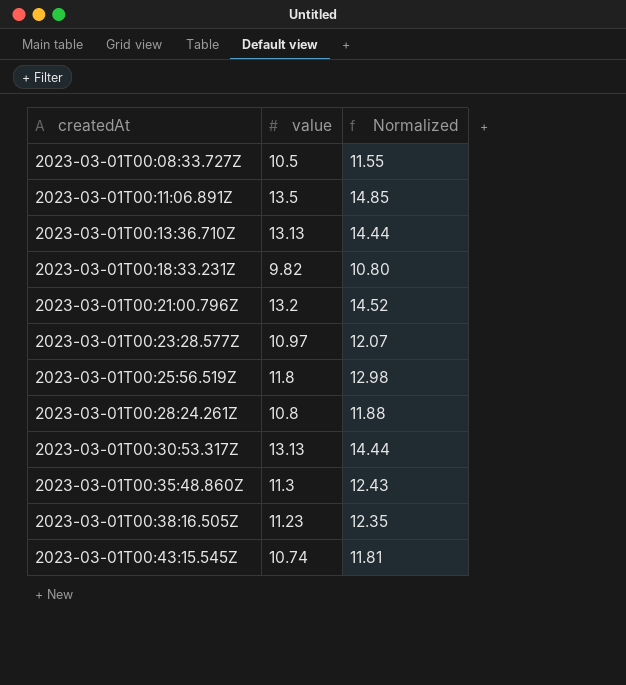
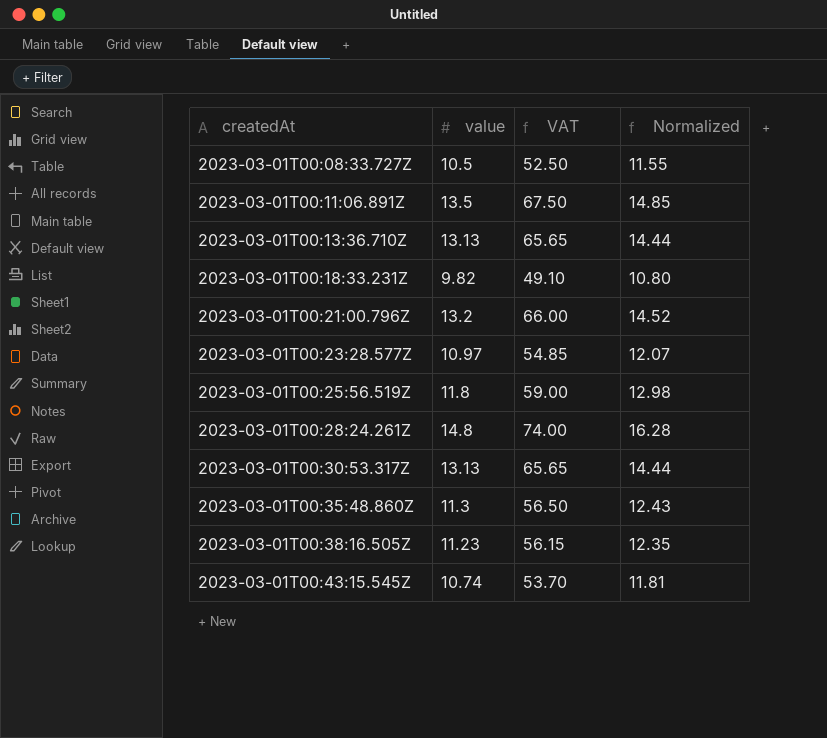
column VAT | formula: none -> [value] * 5
2023-03-01T00:28:24.261Z | value: 10.8 -> 14.8
2023-03-01T00:28:24.261Z | Normalized: 11.88 -> 16.28

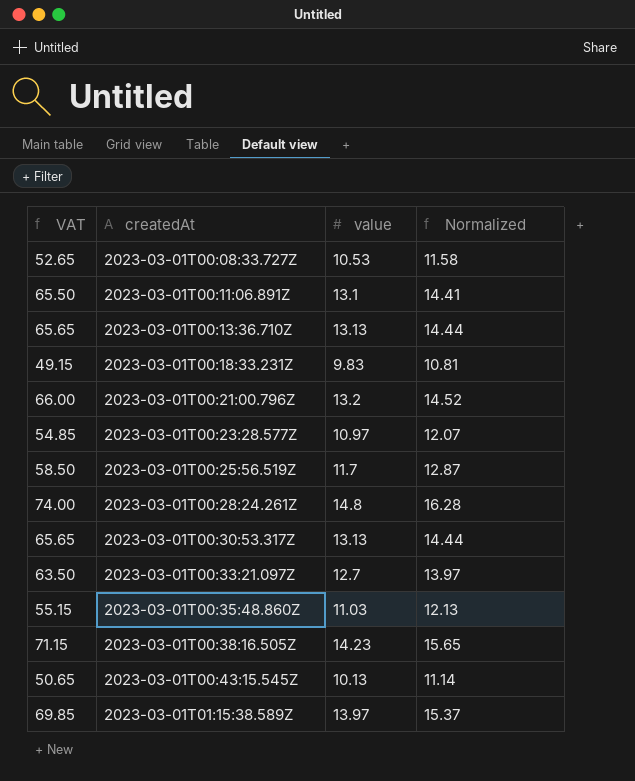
column VAT | position: 3 -> 1
2023-03-01T00:08:33.727Z | VAT: 52.50 -> 52.65
2023-03-01T00:08:33.727Z | value: 10.5 -> 10.53
2023-03-01T00:08:33.727Z | Normalized: 11.55 -> 11.58
2023-03-01T00:11:06.891Z | VAT: 67.50 -> 65.50
2023-03-01T00:11:06.891Z | value: 13.5 -> 13.1
2023-03-01T00:11:06.891Z | Normalized: 14.85 -> 14.41
2023-03-01T00:18:33.231Z | VAT: 49.10 -> 49.15
2023-03-01T00:18:33.231Z | value: 9.82 -> 9.83
2023-03-01T00:18:33.231Z | Normalized: 10.80 -> 10.81
2023-03-01T00:25:56.519Z | VAT: 59.00 -> 58.50
2023-03-01T00:25:56.519Z | value: 11.8 -> 11.7
2023-03-01T00:25:56.519Z | Normalized: 12.98 -> 12.87
row 2023-03-01T00:33:21.097Z: none -> 63.50 | 12.7 | 13.97
2023-03-01T00:35:48.860Z | VAT: 56.50 -> 55.15
2023-03-01T00:35:48.860Z | value: 11.3 -> 11.03
2023-03-01T00:35:48.860Z | Normalized: 12.43 -> 12.13
2023-03-01T00:38:16.505Z | VAT: 56.15 -> 71.15
2023-03-01T00:38:16.505Z | value: 11.23 -> 14.23
2023-03-01T00:38:16.505Z | Normalized: 12.35 -> 15.65
2023-03-01T00:43:15.545Z | VAT: 53.70 -> 50.65
2023-03-01T00:43:15.545Z | value: 10.74 -> 10.13
2023-03-01T00:43:15.545Z | Normalized: 11.81 -> 11.14
row 2023-03-01T01:15:38.589Z: none -> 69.85 | 13.97 | 15.37

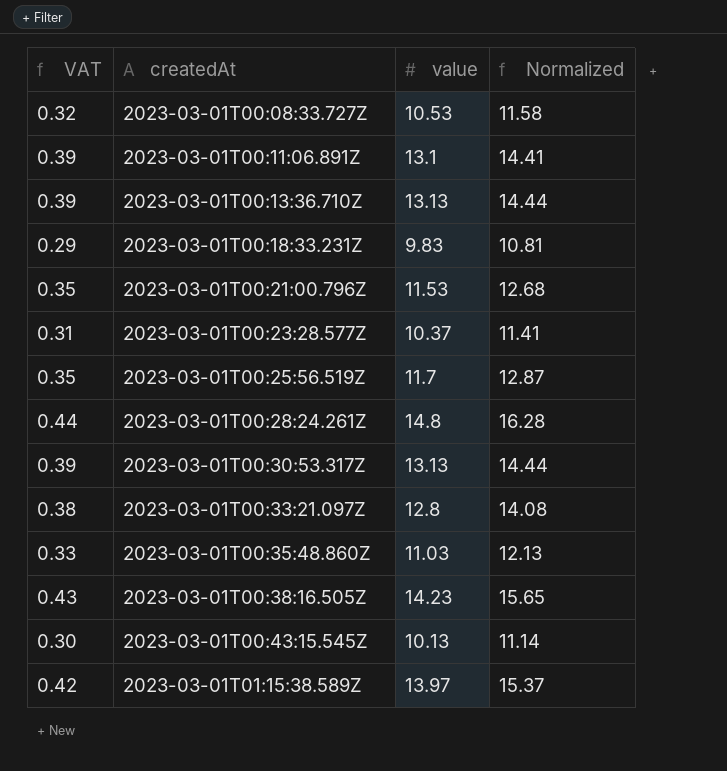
column VAT | formula: [value] * 5 -> [value] * 0.03
2023-03-01T00:21:00.796Z | value: 13.2 -> 11.53
2023-03-01T00:21:00.796Z | Normalized: 14.52 -> 12.68
2023-03-01T00:23:28.577Z | value: 10.97 -> 10.37
2023-03-01T00:23:28.577Z | Normalized: 12.07 -> 11.41
2023-03-01T00:33:21.097Z | value: 12.7 -> 12.8
2023-03-01T00:33:21.097Z | Normalized: 13.97 -> 14.08

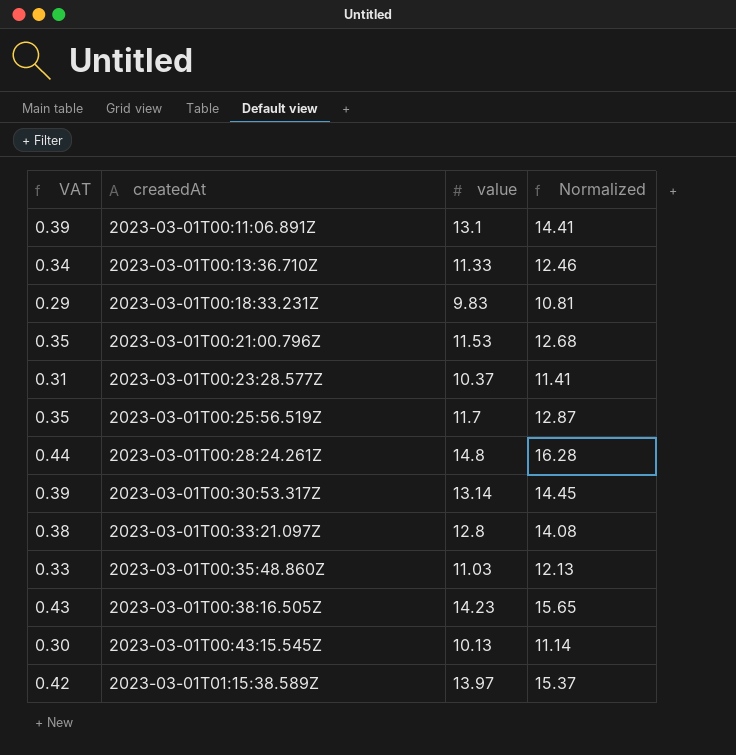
row 2023-03-01T00:08:33.727Z: 0.32 | 10.53 | 11.58 -> none
2023-03-01T00:13:36.710Z | VAT: 0.39 -> 0.34
2023-03-01T00:13:36.710Z | value: 13.13 -> 11.33
2023-03-01T00:13:36.710Z | Normalized: 14.44 -> 12.46
2023-03-01T00:30:53.317Z | value: 13.13 -> 13.14
2023-03-01T00:30:53.317Z | Normalized: 14.44 -> 14.45

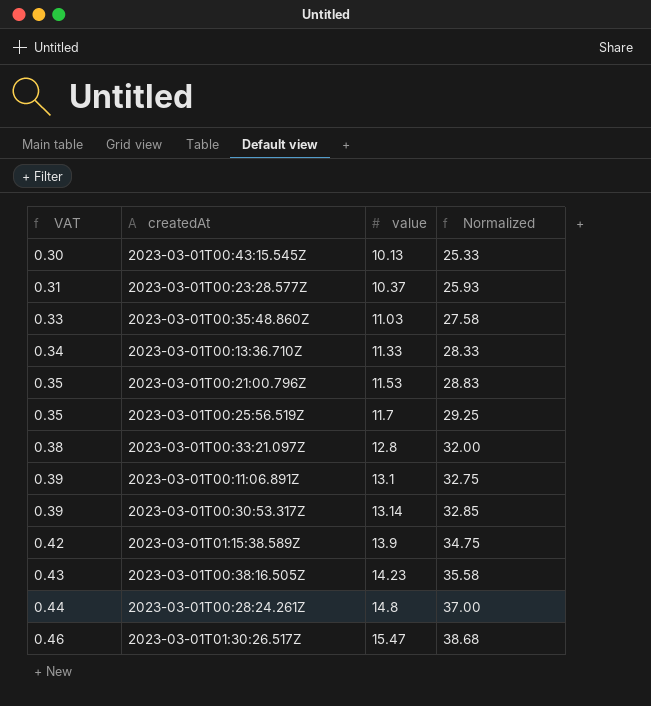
row order: createdAt ascending -> VAT ascending
column Normalized | formula: [value] * 1.1 -> [value] * 2.5
row 2023-03-01T00:18:33.231Z: 0.29 | 9.83 | 10.81 -> none
2023-03-01T01:15:38.589Z | value: 13.97 -> 13.9
row 2023-03-01T01:30:26.517Z: none -> 0.46 | 15.47 | 38.68

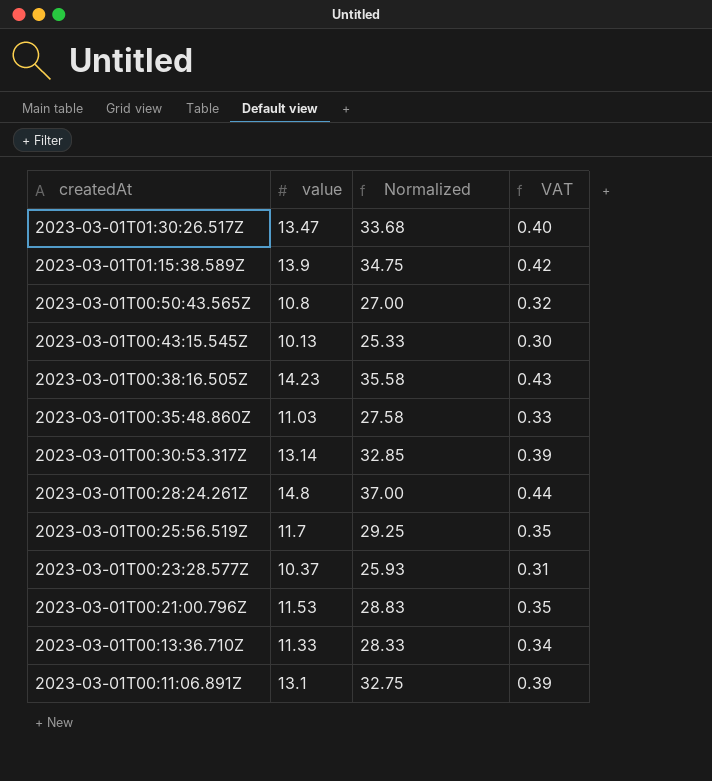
row order: VAT ascending -> createdAt descending
column VAT | position: 1 -> 4
row 2023-03-01T00:33:21.097Z: 0.38 | 12.8 | 32.00 -> none
2023-03-01T01:30:26.517Z | value: 15.47 -> 13.47
2023-03-01T01:30:26.517Z | Normalized: 38.68 -> 33.68
2023-03-01T01:30:26.517Z | VAT: 0.46 -> 0.40
row 2023-03-01T00:50:43.565Z: none -> 10.8 | 27.00 | 0.32

